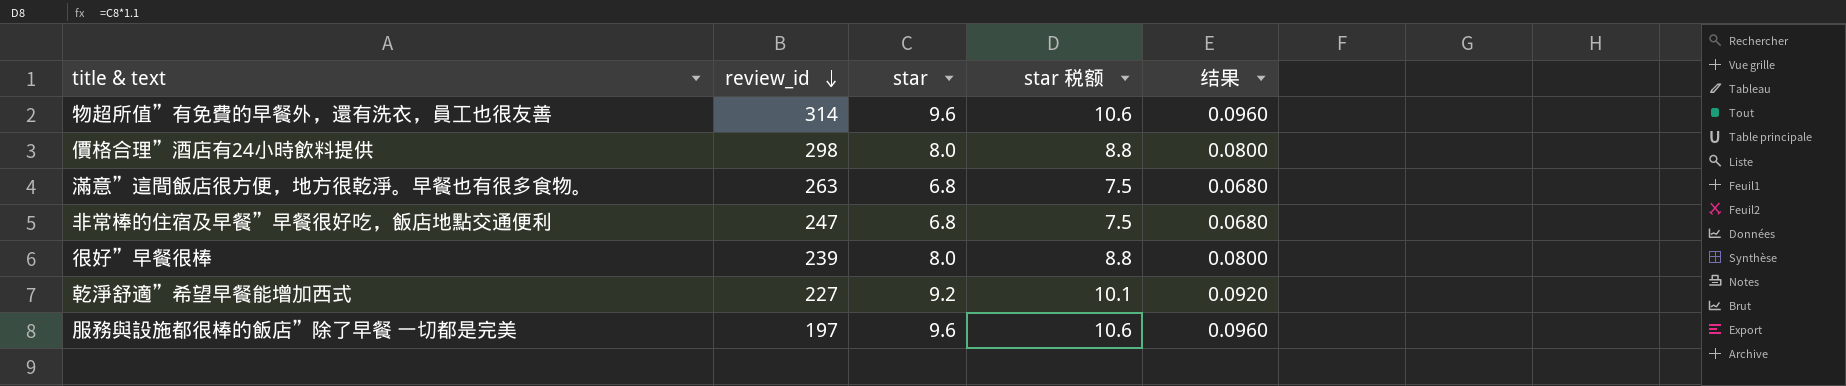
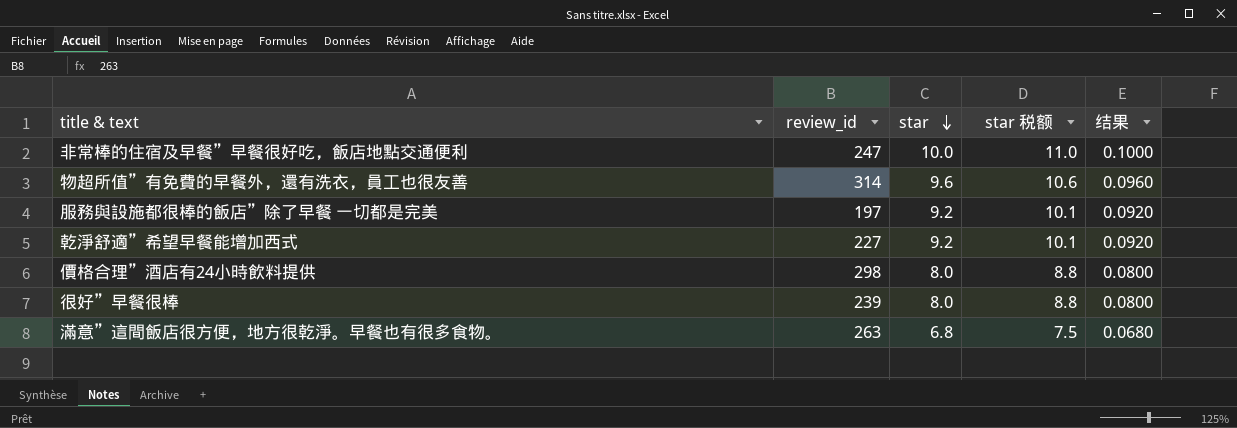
row order: review_id descending -> star descending
非常棒的住宿及早餐”早餐很好吃，飯店地點交通便利 | star: 6.8 -> 10.0
非常棒的住宿及早餐”早餐很好吃，飯店地點交通便利 | star 税额: 7.5 -> 11.0
非常棒的住宿及早餐”早餐很好吃，飯店地點交通便利 | 结果: 0.0680 -> 0.1000
服務與設施都很棒的飯店”除了早餐 一切都是完美 | star: 9.6 -> 9.2
服務與設施都很棒的飯店”除了早餐 一切都是完美 | star 税额: 10.6 -> 10.1
服務與設施都很棒的飯店”除了早餐 一切都是完美 | 结果: 0.0960 -> 0.0920

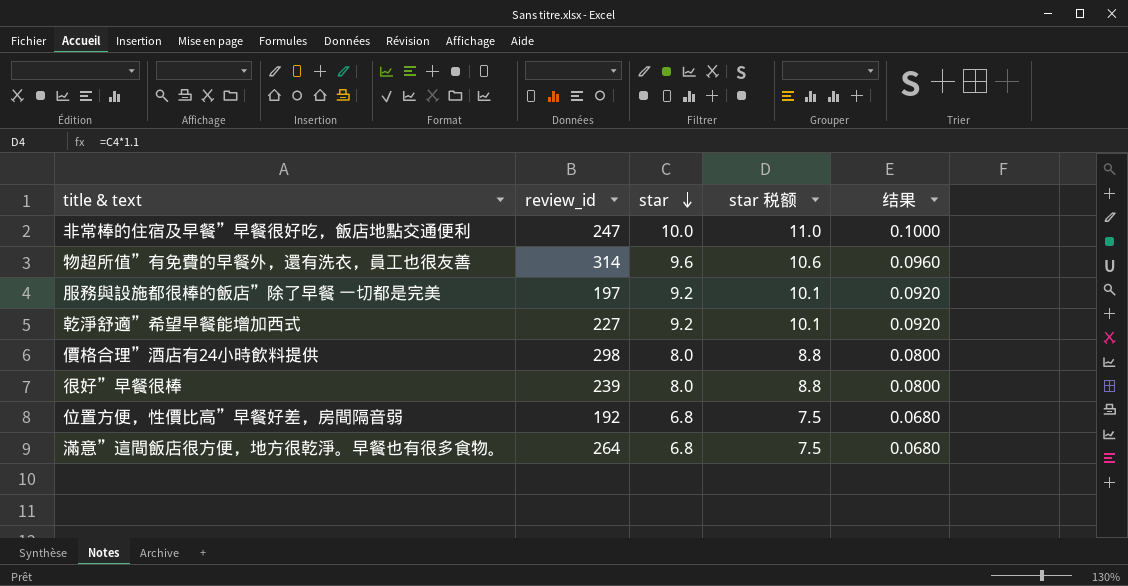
row 位置方便，性價比高”早餐好差，房間隔音弱: none -> 192 | 6.8 | 7.5 | 0.0680
滿意”這間飯店很方便，地方很乾淨。早餐也有很多食物。 | review_id: 263 -> 264

